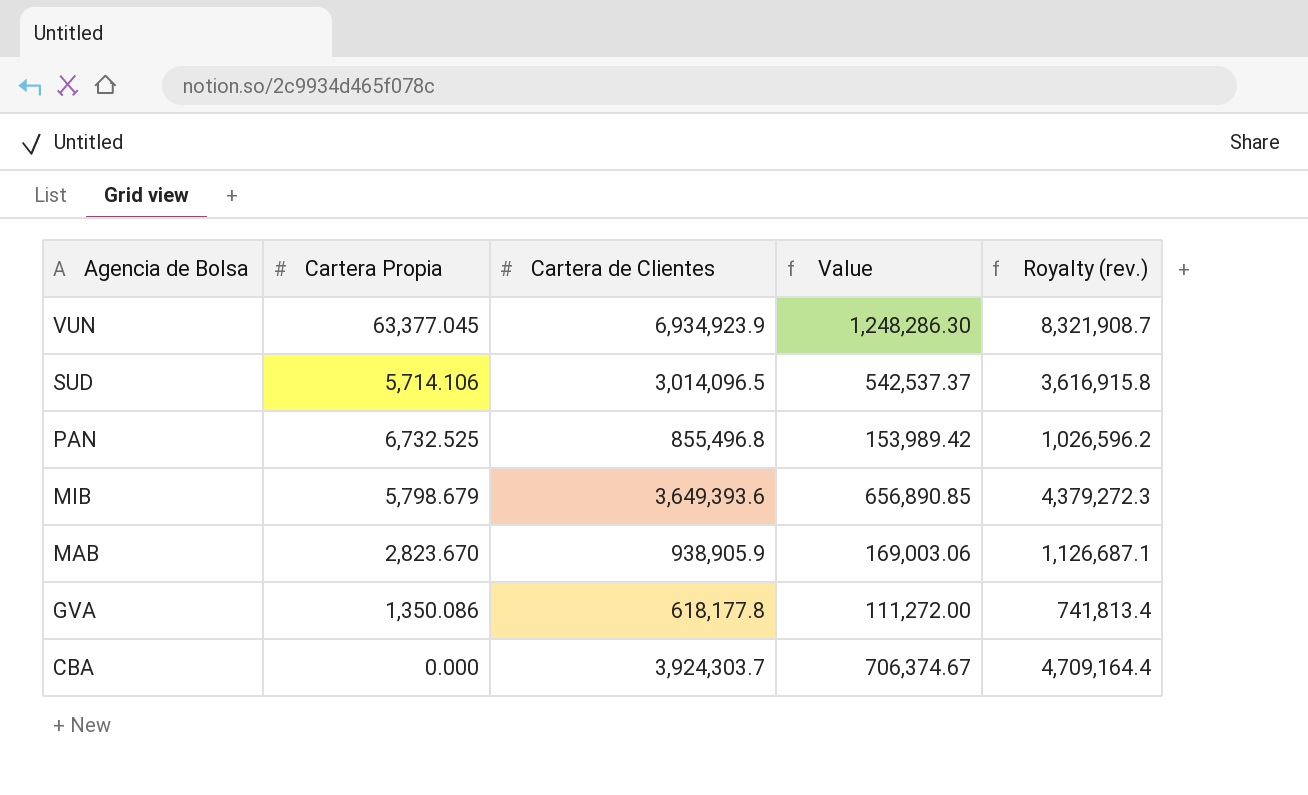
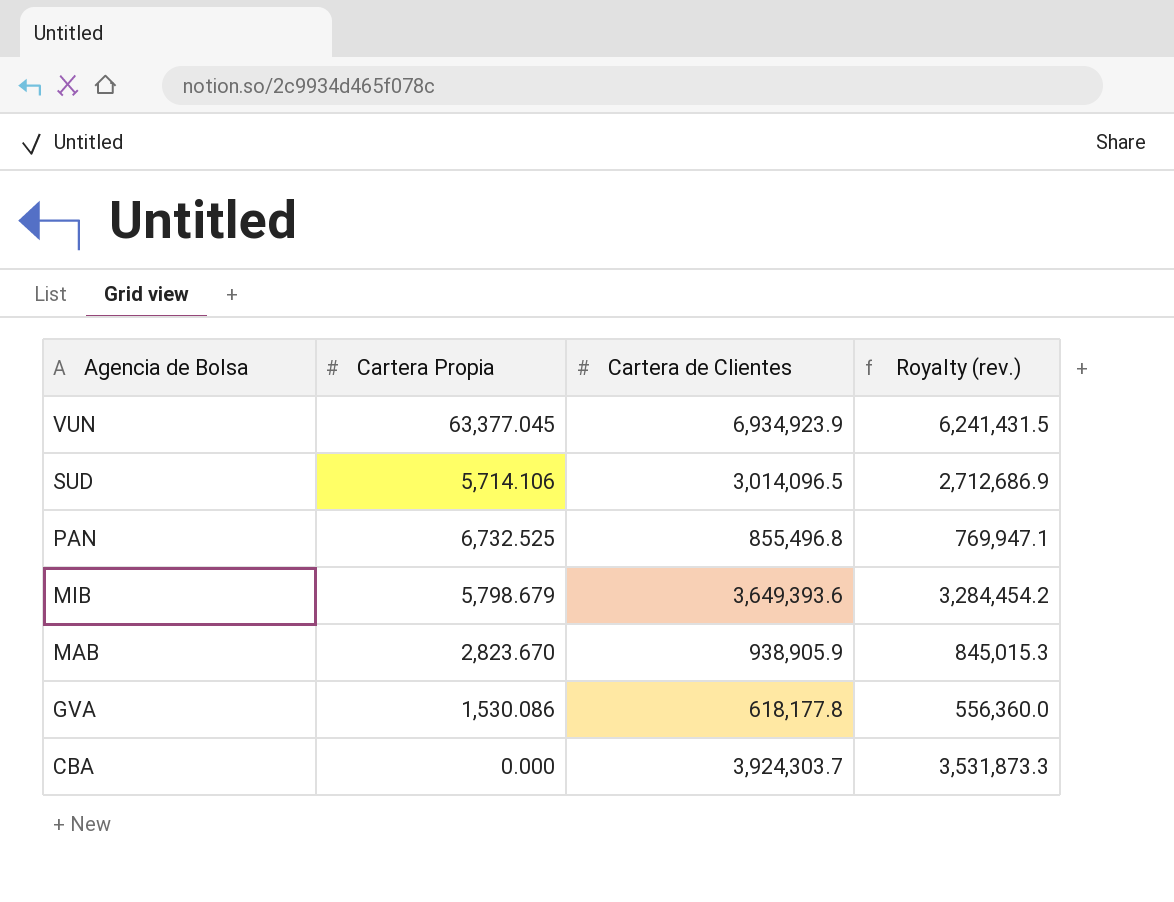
column Value | formula: [Cartera de Clientes] * 0.18 -> none
column Royalty (rev.) | formula: [Cartera de Clientes] * 1.2 -> [Cartera de Clientes] * 0.9
GVA | Cartera Propia: 1,350.086 -> 1,530.086

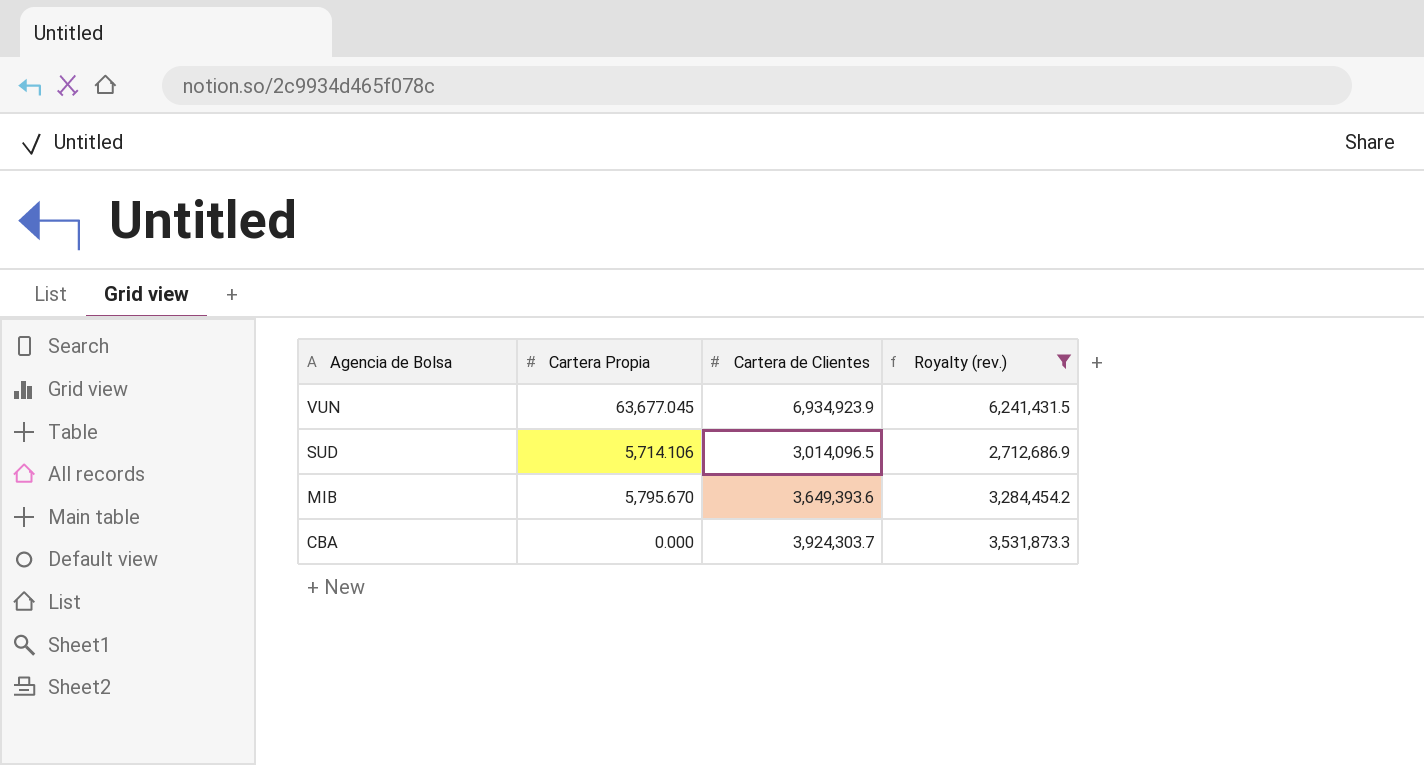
filter: none -> Royalty (rev.) >= 2,712,686.9
VUN | Cartera Propia: 63,377.045 -> 63,677.045
MIB | Cartera Propia: 5,798.679 -> 5,795.670

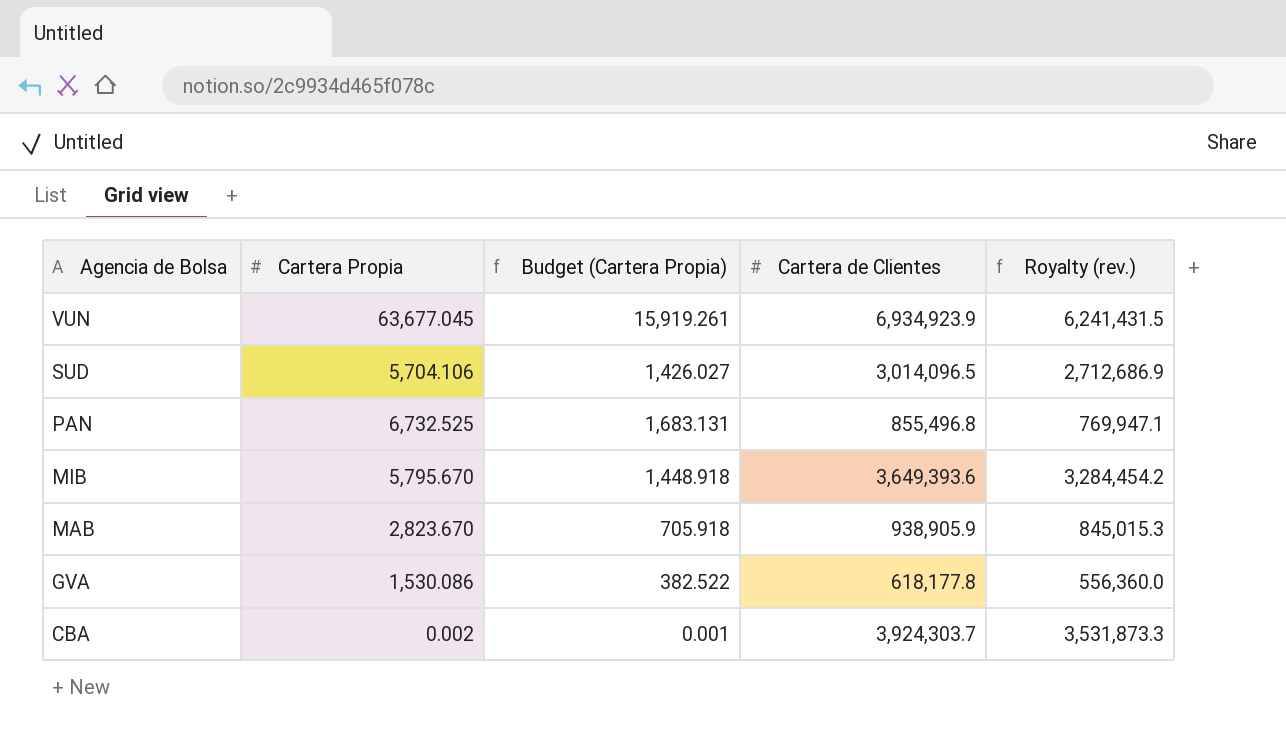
filter: Royalty (rev.) >= 2,712,686.9 -> none
column Budget (Cartera Propia) | formula: none -> [Cartera Propia] * 0.25
SUD | Cartera Propia: 5,714.106 -> 5,704.106
CBA | Cartera Propia: 0.000 -> 0.002

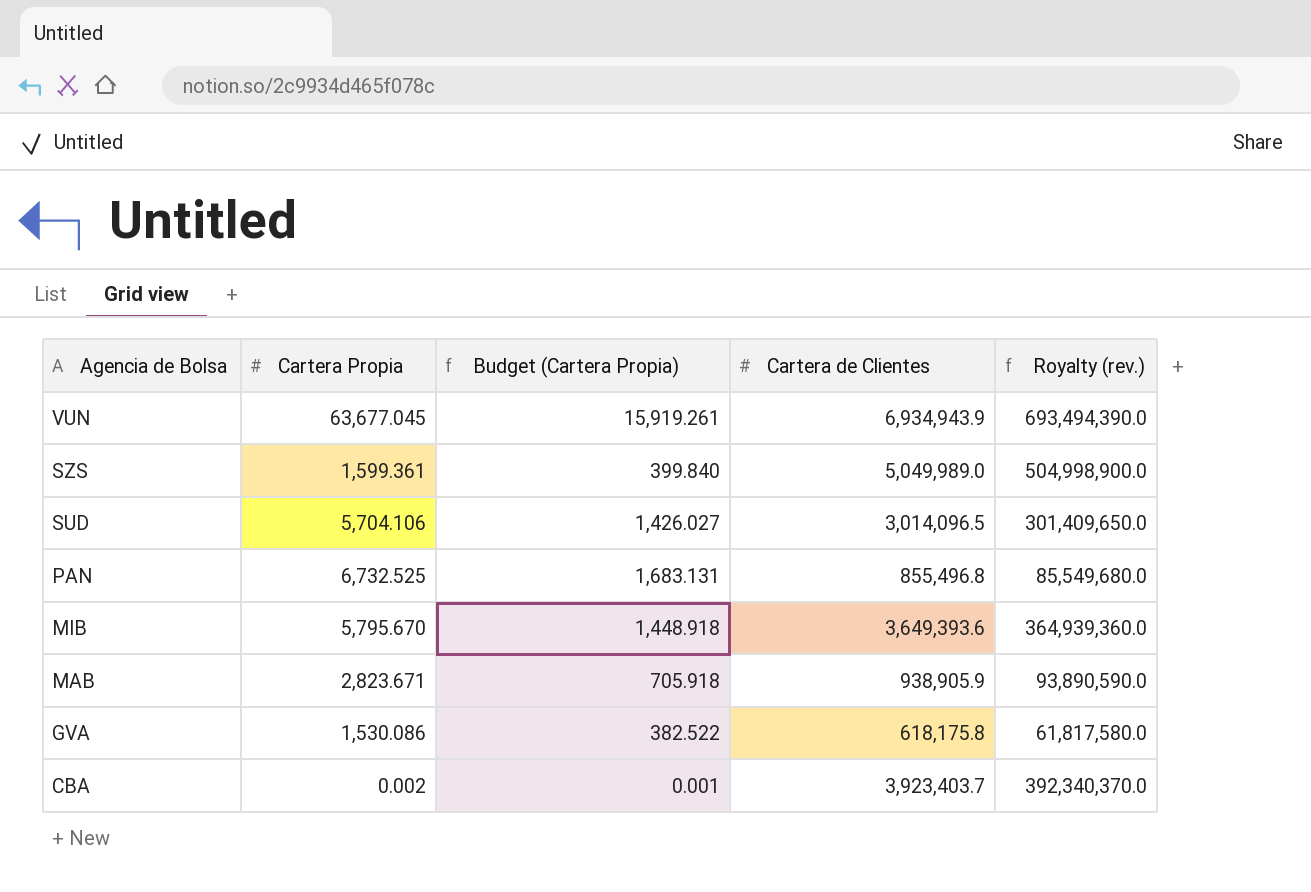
column Royalty (rev.) | formula: [Cartera de Clientes] * 0.9 -> [Cartera de Clientes] * 100
VUN | Cartera de Clientes: 6,934,923.9 -> 6,934,943.9
row SZS: none -> 1,599.361 | 399.840 | 5,049,989.0 | 504,998,900.0
MAB | Cartera Propia: 2,823.670 -> 2,823.671
GVA | Cartera de Clientes: 618,177.8 -> 618,175.8
CBA | Cartera de Clientes: 3,924,303.7 -> 3,923,403.7

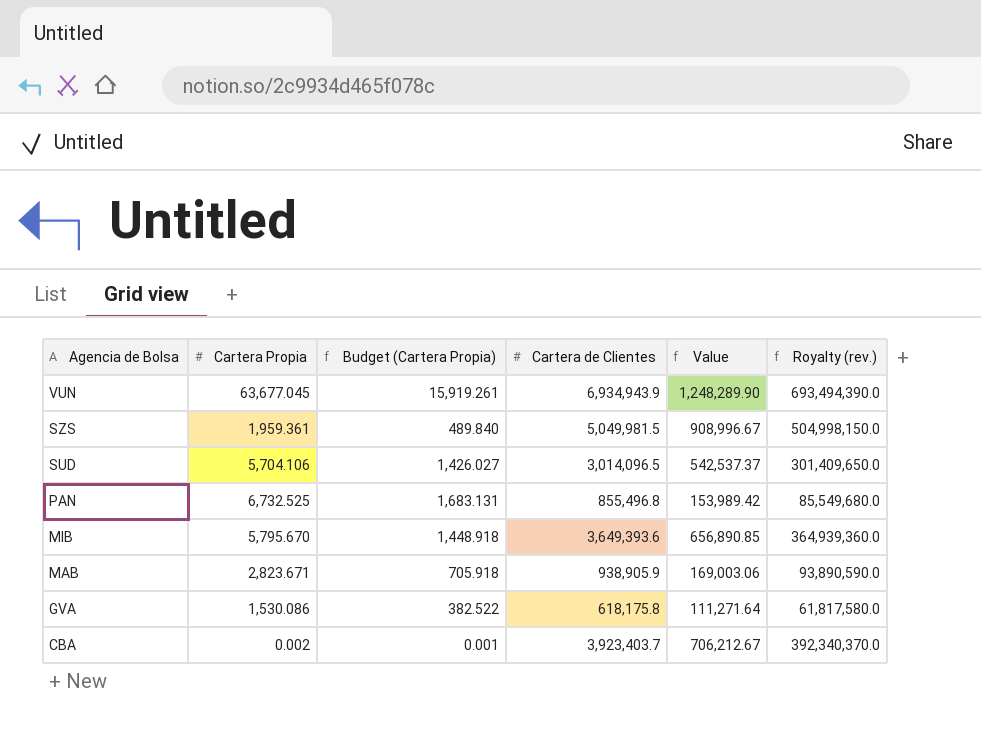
column Value | formula: none -> [Cartera de Clientes] * 0.18
SZS | Cartera Propia: 1,599.361 -> 1,959.361
SZS | Budget (Cartera Propia): 399.840 -> 489.840
SZS | Cartera de Clientes: 5,049,989.0 -> 5,049,981.5
SZS | Royalty (rev.): 504,998,900.0 -> 504,998,150.0

